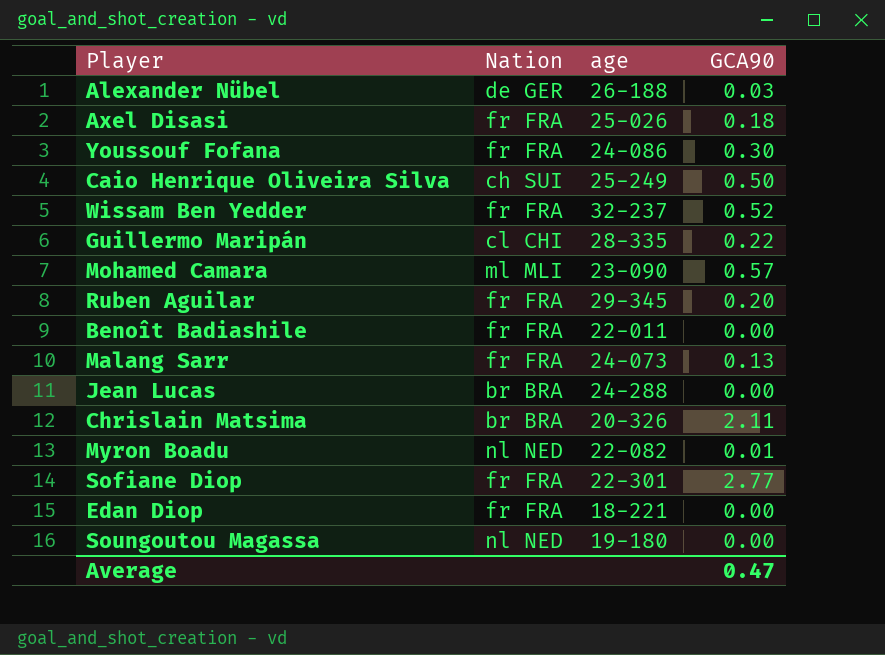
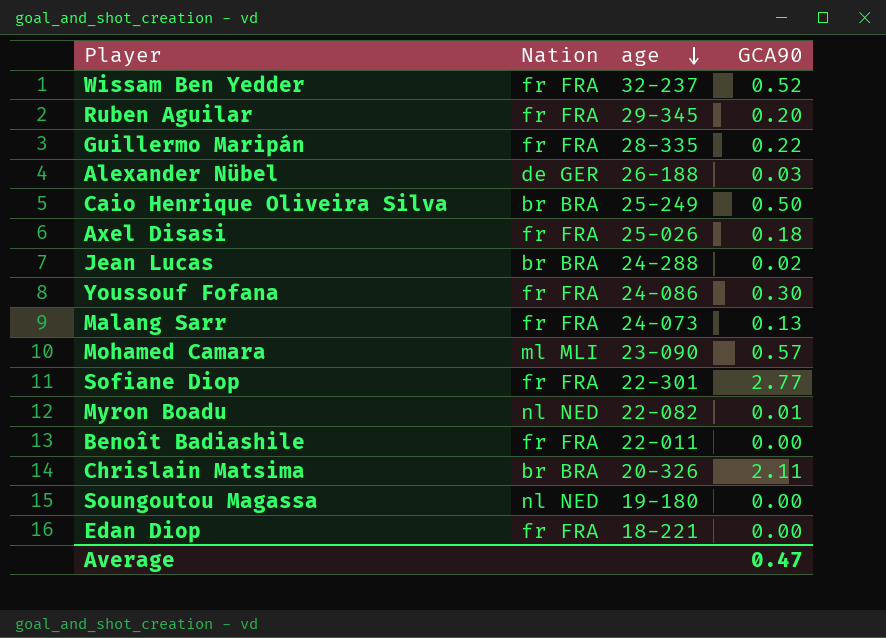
row order: none -> age descending
Guillermo Maripán | Nation: cl CHI -> fr FRA
Caio Henrique Oliveira Silva | Nation: ch SUI -> br BRA
Jean Lucas | GCA90: 0.00 -> 0.02

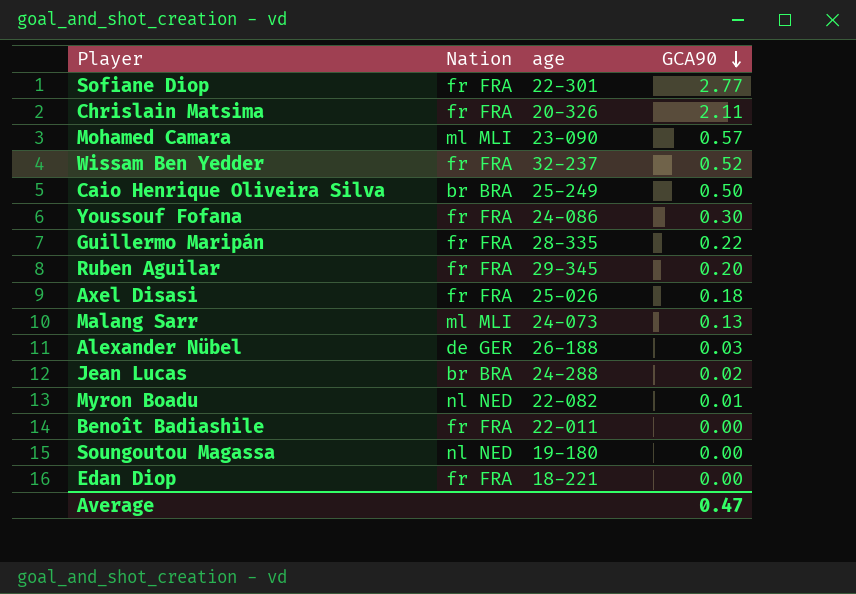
row order: age descending -> GCA90 descending
Chrislain Matsima | Nation: br BRA -> fr FRA
Malang Sarr | Nation: fr FRA -> ml MLI

